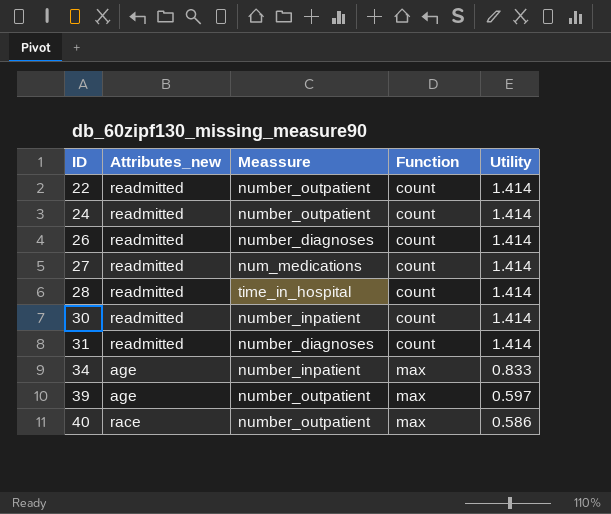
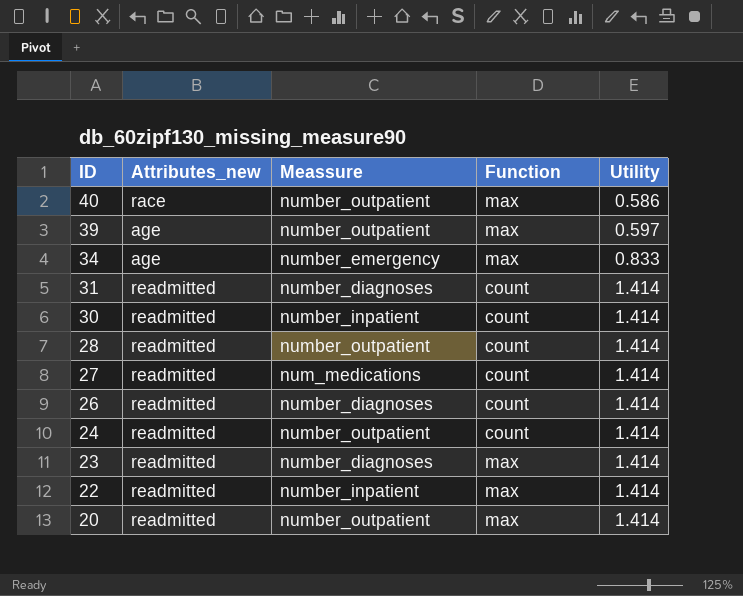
row order: ID ascending -> ID descending
34 | Meassure: number_inpatient -> number_emergency
28 | Meassure: time_in_hospital -> number_outpatient
row 23: none -> readmitted | number_diagnoses | max | 1.414
22 | Meassure: number_outpatient -> number_inpatient
22 | Function: count -> max
row 20: none -> readmitted | number_outpatient | max | 1.414

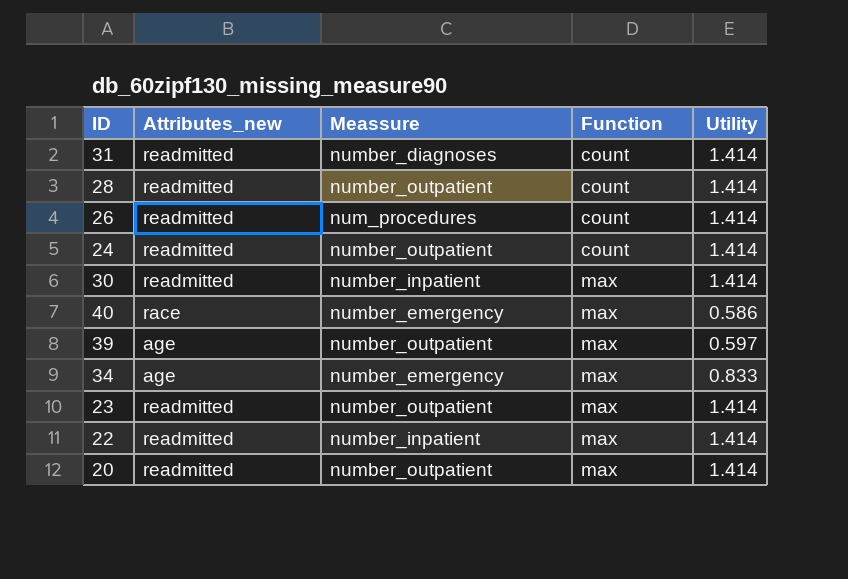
row order: ID descending -> Function ascending
row 27: readmitted | num_medications | count | 1.414 -> none
26 | Meassure: number_diagnoses -> num_procedures
30 | Function: count -> max
40 | Meassure: number_outpatient -> number_emergency
23 | Meassure: number_diagnoses -> number_outpatient

